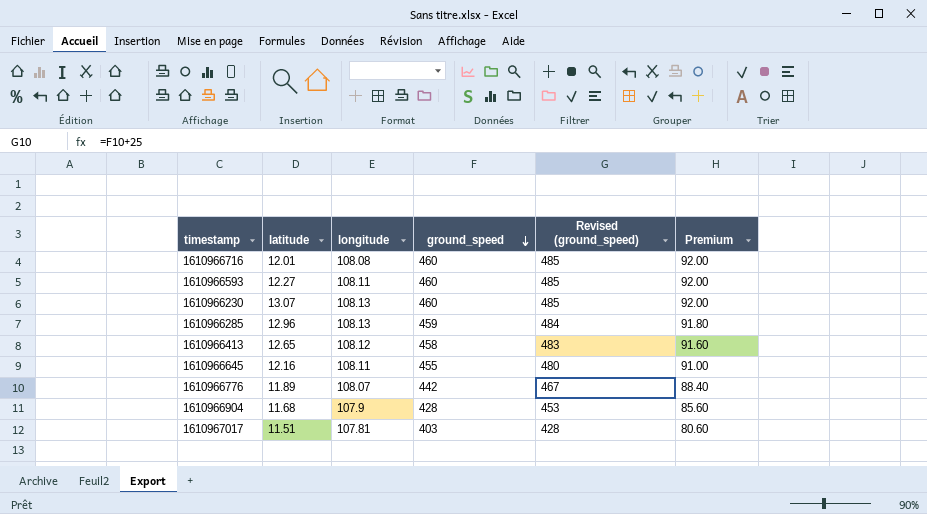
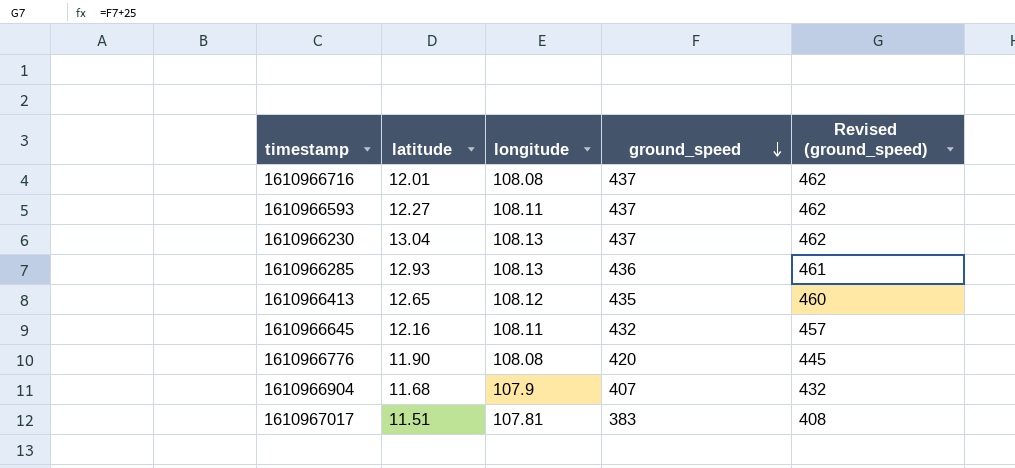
column Premium | formula: [ground_speed] * 0.2 -> none
1610966716 | ground_speed: 460 -> 437
1610966716 | Revised (ground_speed): 485 -> 462
1610966593 | ground_speed: 460 -> 437
1610966593 | Revised (ground_speed): 485 -> 462
1610966230 | latitude: 13.07 -> 13.04
1610966230 | ground_speed: 460 -> 437
1610966230 | Revised (ground_speed): 485 -> 462
1610966285 | latitude: 12.96 -> 12.93
1610966285 | ground_speed: 459 -> 436
1610966285 | Revised (ground_speed): 484 -> 461
1610966413 | ground_speed: 458 -> 435
1610966413 | Revised (ground_speed): 483 -> 460
1610966645 | ground_speed: 455 -> 432
1610966645 | Revised (ground_speed): 480 -> 457
1610966776 | latitude: 11.89 -> 11.90
1610966776 | longitude: 108.07 -> 108.08
1610966776 | ground_speed: 442 -> 420
1610966776 | Revised (ground_speed): 467 -> 445
1610966904 | ground_speed: 428 -> 407
1610966904 | Revised (ground_speed): 453 -> 432
1610967017 | ground_speed: 403 -> 383
1610967017 | Revised (ground_speed): 428 -> 408

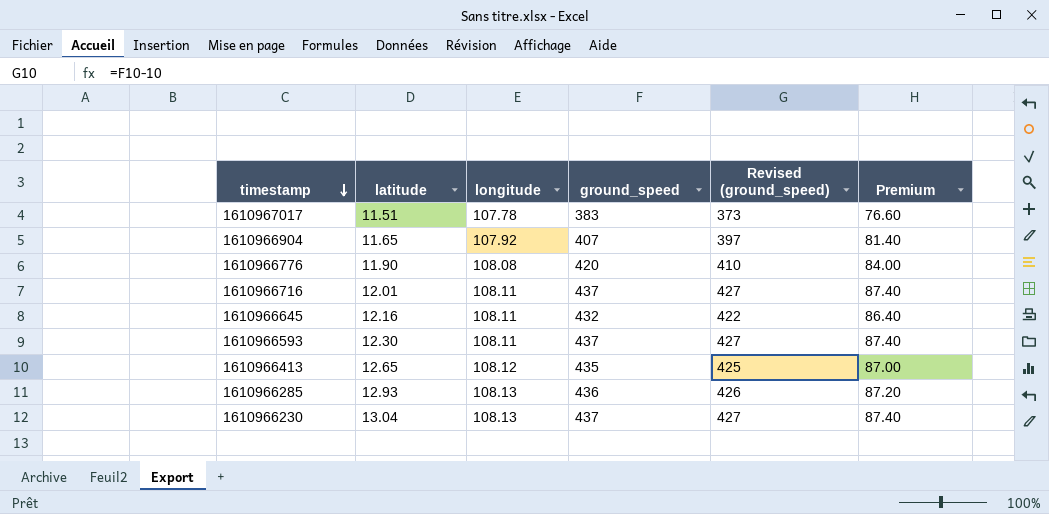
row order: ground_speed descending -> timestamp descending
column Revised (ground_speed) | formula: [ground_speed] + 25 -> [ground_speed] - 10
column Premium | formula: none -> [ground_speed] * 0.2
1610967017 | longitude: 107.81 -> 107.78
1610966904 | latitude: 11.68 -> 11.65
1610966904 | longitude: 107.9 -> 107.92
1610966716 | longitude: 108.08 -> 108.11
1610966593 | latitude: 12.27 -> 12.30

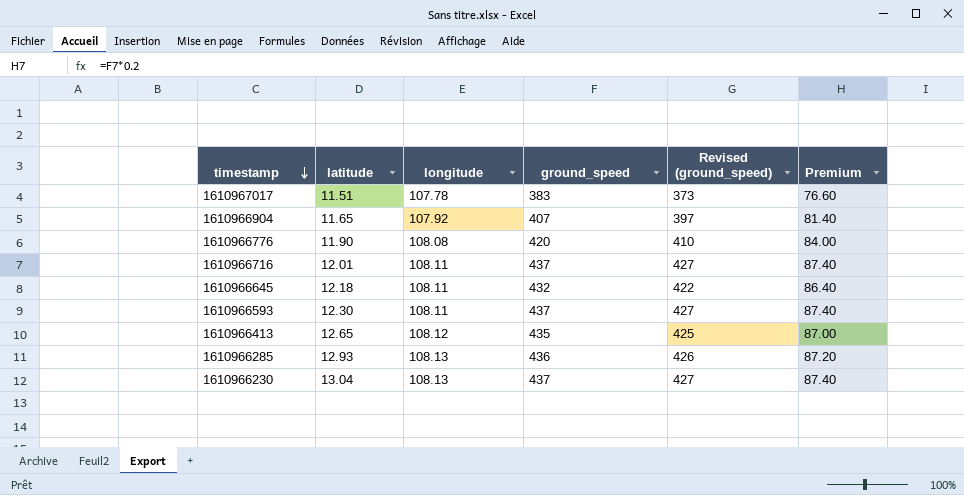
1610966645 | latitude: 12.16 -> 12.18

